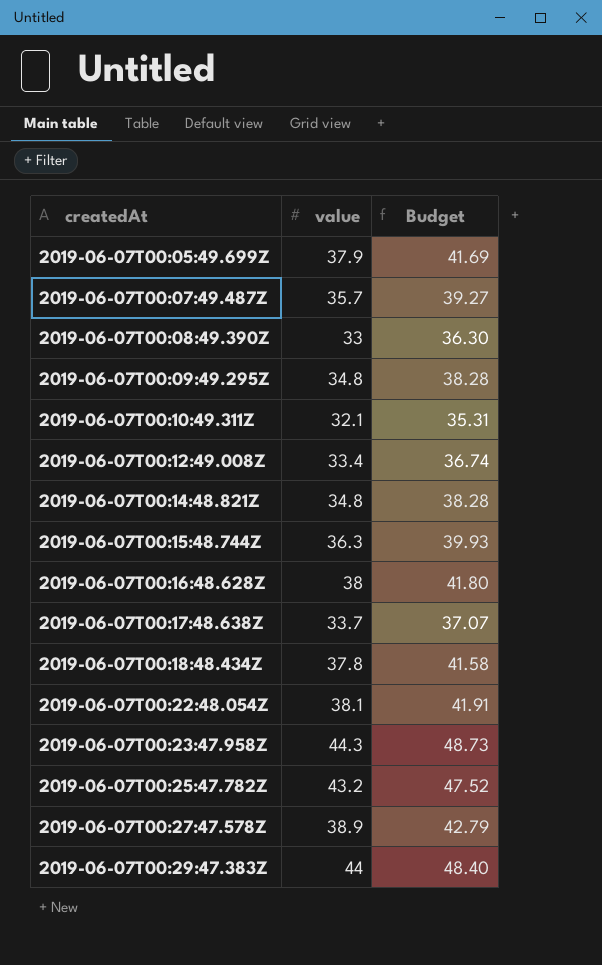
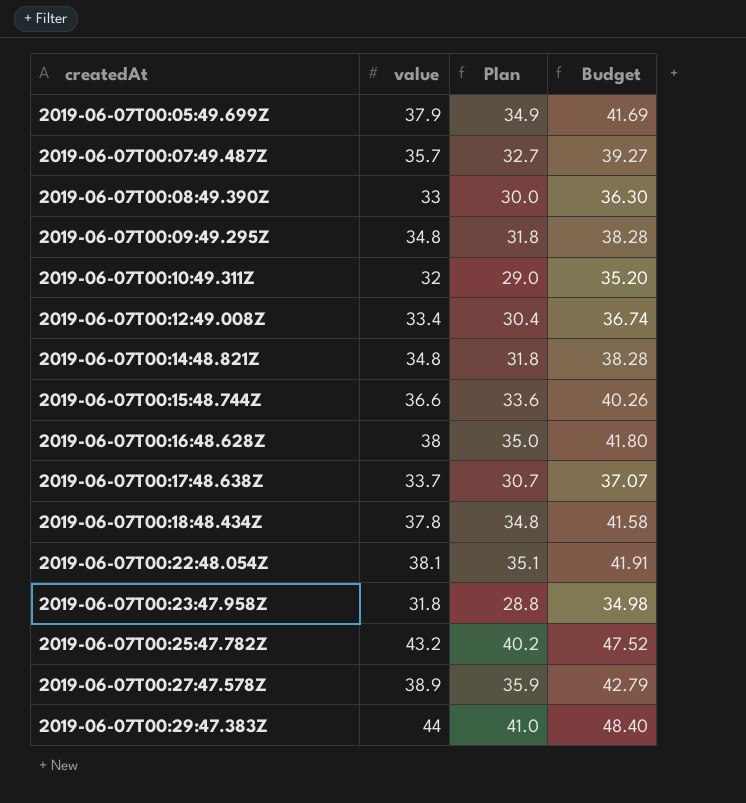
column Plan | formula: none -> [value] - 3
2019-06-07T00:10:49.311Z | value: 32.1 -> 32
2019-06-07T00:10:49.311Z | Budget: 35.31 -> 35.20
2019-06-07T00:15:48.744Z | value: 36.3 -> 36.6
2019-06-07T00:15:48.744Z | Budget: 39.93 -> 40.26
2019-06-07T00:23:47.958Z | value: 44.3 -> 31.8
2019-06-07T00:23:47.958Z | Budget: 48.73 -> 34.98

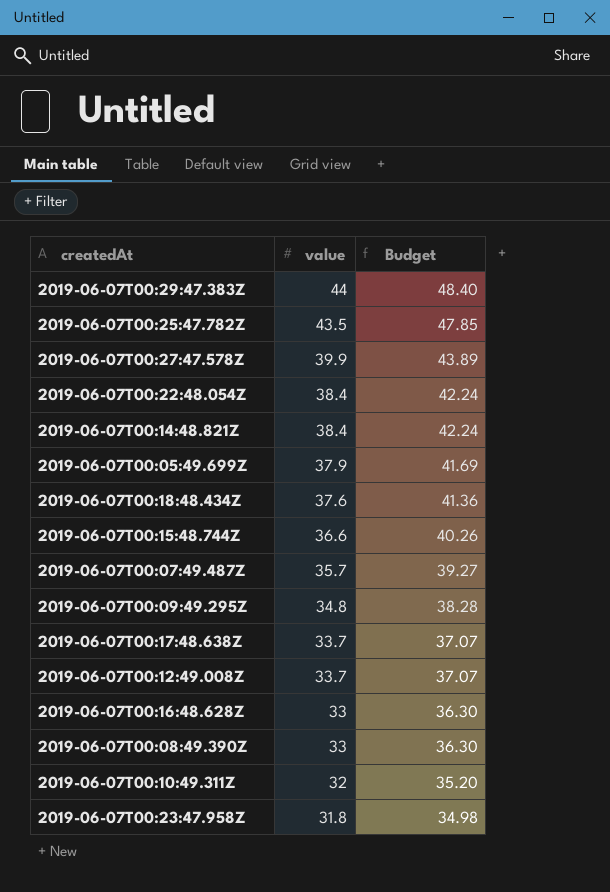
row order: createdAt ascending -> value descending
column Plan | formula: [value] - 3 -> none
2019-06-07T00:25:47.782Z | value: 43.2 -> 43.5
2019-06-07T00:25:47.782Z | Budget: 47.52 -> 47.85
2019-06-07T00:27:47.578Z | value: 38.9 -> 39.9
2019-06-07T00:27:47.578Z | Budget: 42.79 -> 43.89
2019-06-07T00:22:48.054Z | value: 38.1 -> 38.4
2019-06-07T00:22:48.054Z | Budget: 41.91 -> 42.24
2019-06-07T00:14:48.821Z | value: 34.8 -> 38.4
2019-06-07T00:14:48.821Z | Budget: 38.28 -> 42.24
2019-06-07T00:18:48.434Z | value: 37.8 -> 37.6
2019-06-07T00:18:48.434Z | Budget: 41.58 -> 41.36
2019-06-07T00:12:49.008Z | value: 33.4 -> 33.7
2019-06-07T00:12:49.008Z | Budget: 36.74 -> 37.07
2019-06-07T00:16:48.628Z | value: 38 -> 33
2019-06-07T00:16:48.628Z | Budget: 41.80 -> 36.30

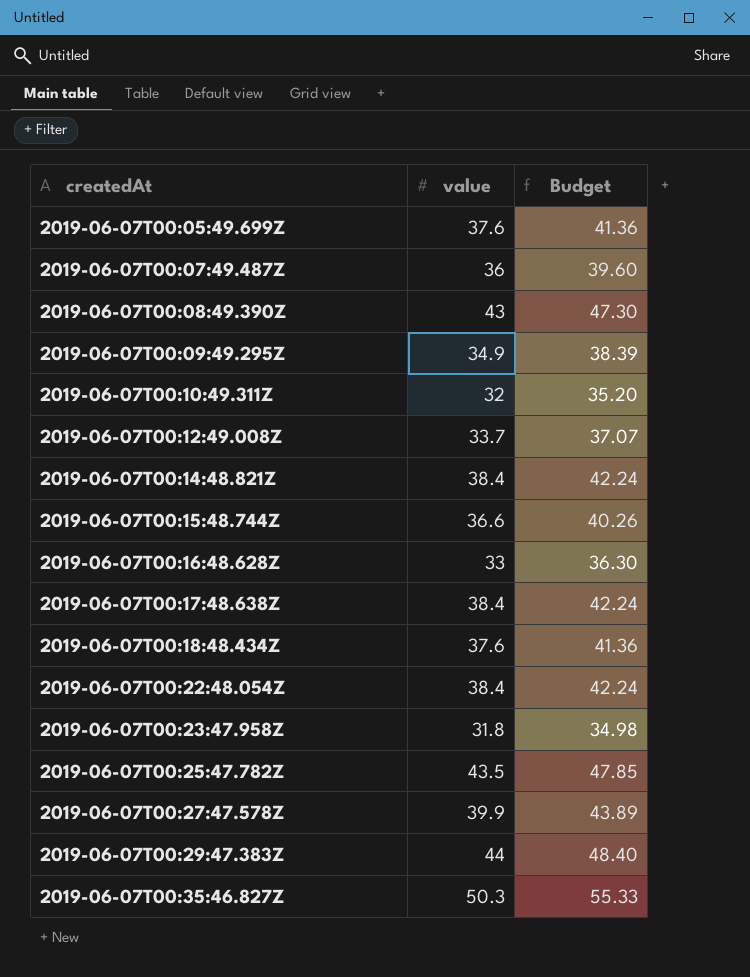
row order: value descending -> createdAt ascending
2019-06-07T00:05:49.699Z | value: 37.9 -> 37.6
2019-06-07T00:05:49.699Z | Budget: 41.69 -> 41.36
2019-06-07T00:07:49.487Z | value: 35.7 -> 36
2019-06-07T00:07:49.487Z | Budget: 39.27 -> 39.60
2019-06-07T00:08:49.390Z | value: 33 -> 43
2019-06-07T00:08:49.390Z | Budget: 36.30 -> 47.30
2019-06-07T00:09:49.295Z | value: 34.8 -> 34.9
2019-06-07T00:09:49.295Z | Budget: 38.28 -> 38.39
2019-06-07T00:17:48.638Z | value: 33.7 -> 38.4
2019-06-07T00:17:48.638Z | Budget: 37.07 -> 42.24
row 2019-06-07T00:35:46.827Z: none -> 50.3 | 55.33

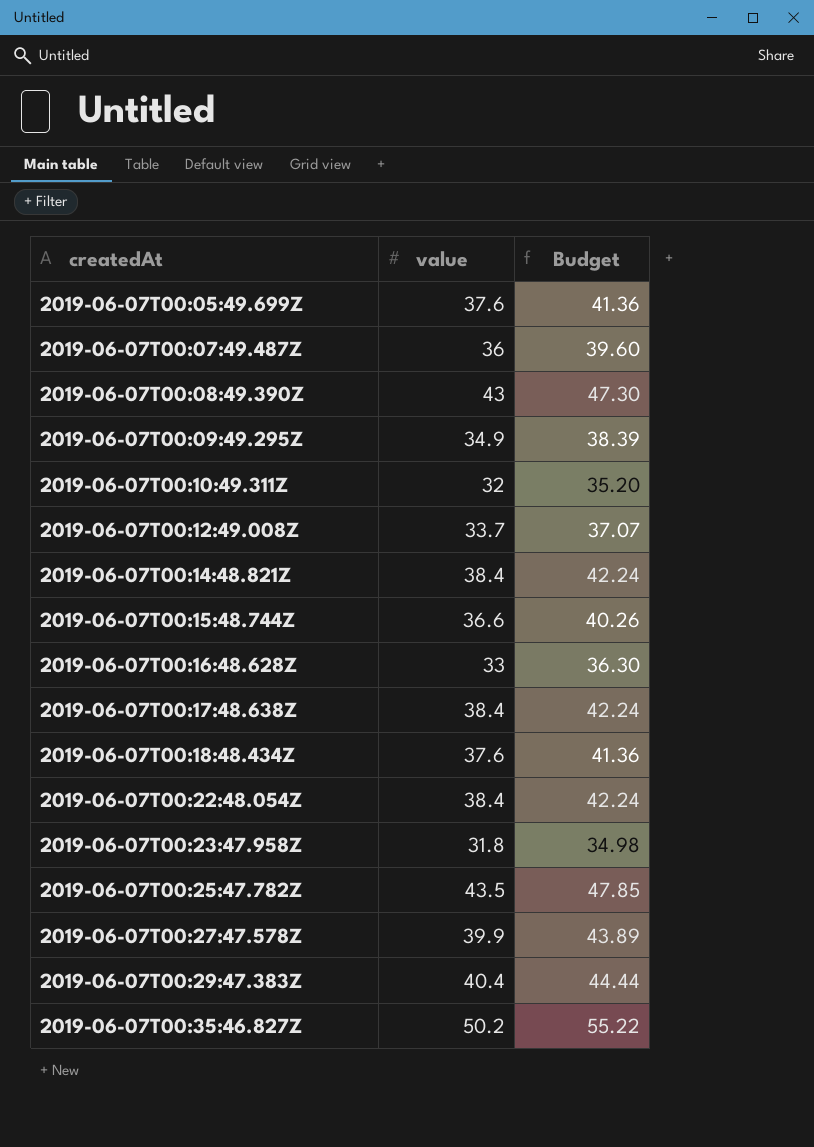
2019-06-07T00:29:47.383Z | value: 44 -> 40.4
2019-06-07T00:29:47.383Z | Budget: 48.40 -> 44.44
2019-06-07T00:35:46.827Z | value: 50.3 -> 50.2
2019-06-07T00:35:46.827Z | Budget: 55.33 -> 55.22

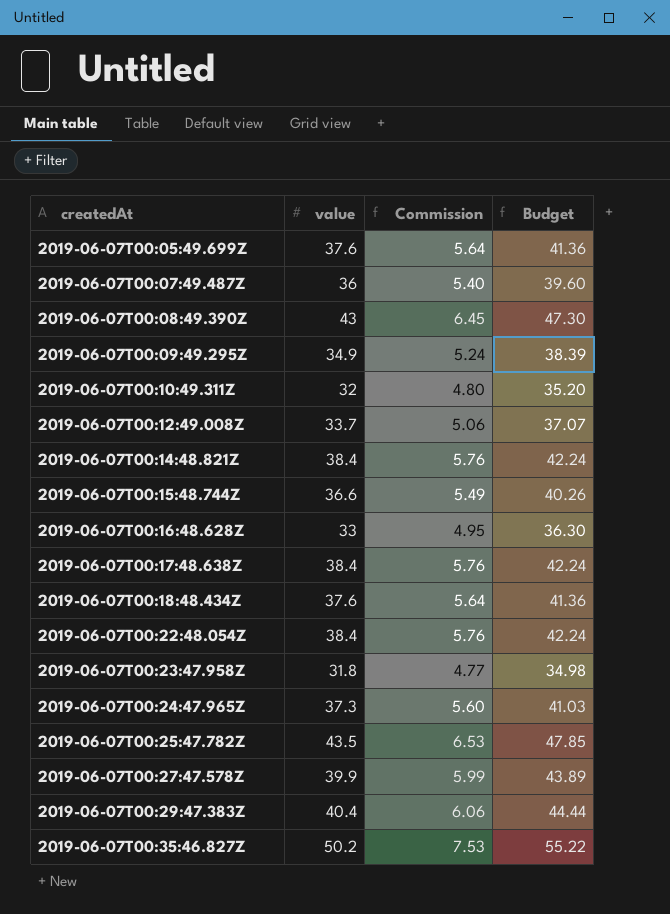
column Commission | formula: none -> [value] * 0.15
row 2019-06-07T00:24:47.965Z: none -> 37.3 | 5.60 | 41.03

